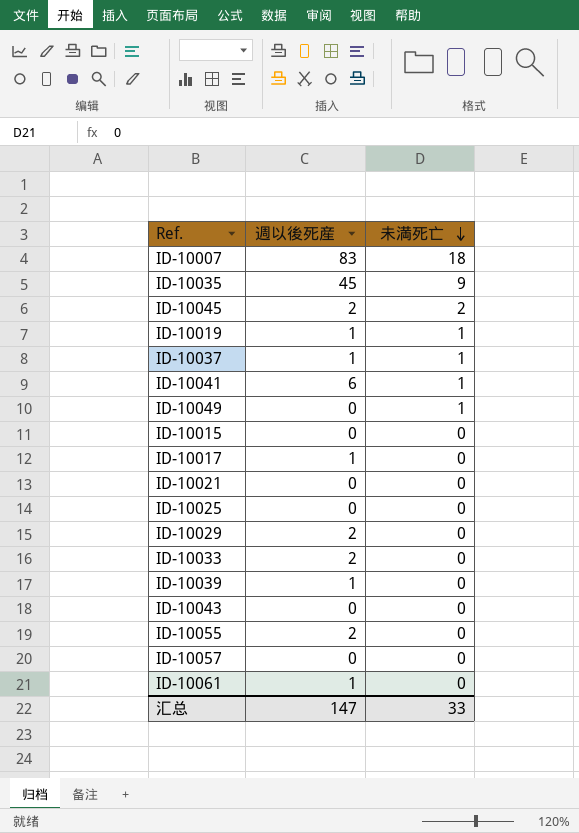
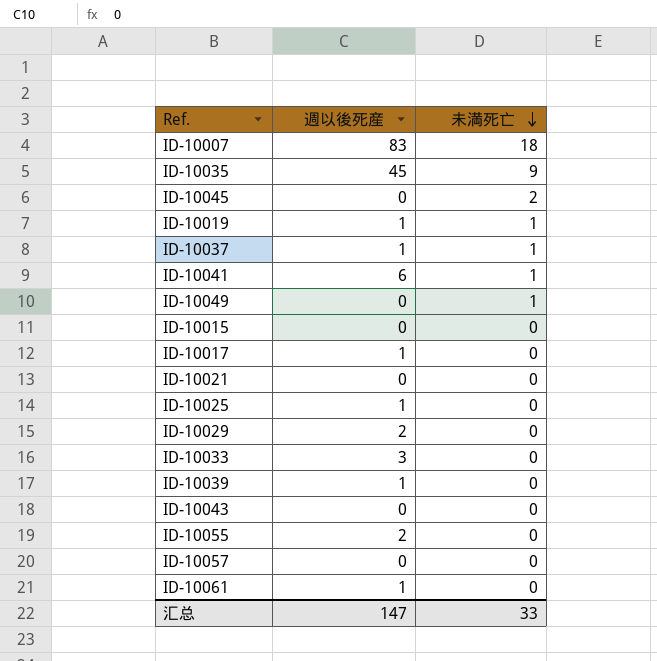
ID-10045 | 週以後死産: 2 -> 0
ID-10025 | 週以後死産: 0 -> 1
ID-10033 | 週以後死産: 2 -> 3

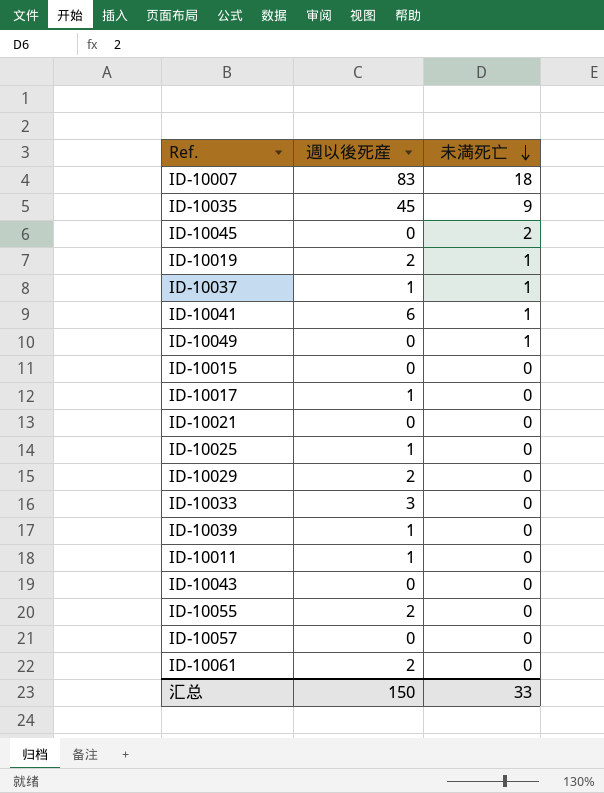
ID-10019 | 週以後死産: 1 -> 2
row ID-10011: none -> 1 | 0
ID-10061 | 週以後死産: 1 -> 2
汇总 | 週以後死産: 147 -> 150

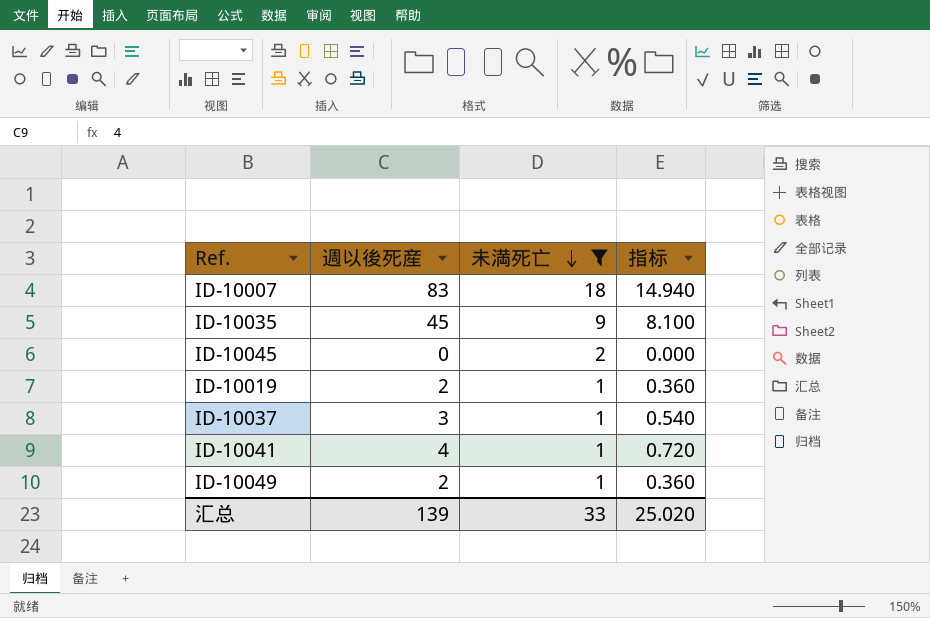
filter: none -> 未満死亡 != 0
column 指标 | formula: none -> [週以後死産] * 0.18
ID-10037 | 週以後死産: 1 -> 3
ID-10041 | 週以後死産: 6 -> 4
ID-10049 | 週以後死産: 0 -> 2
汇总 | 週以後死産: 150 -> 139

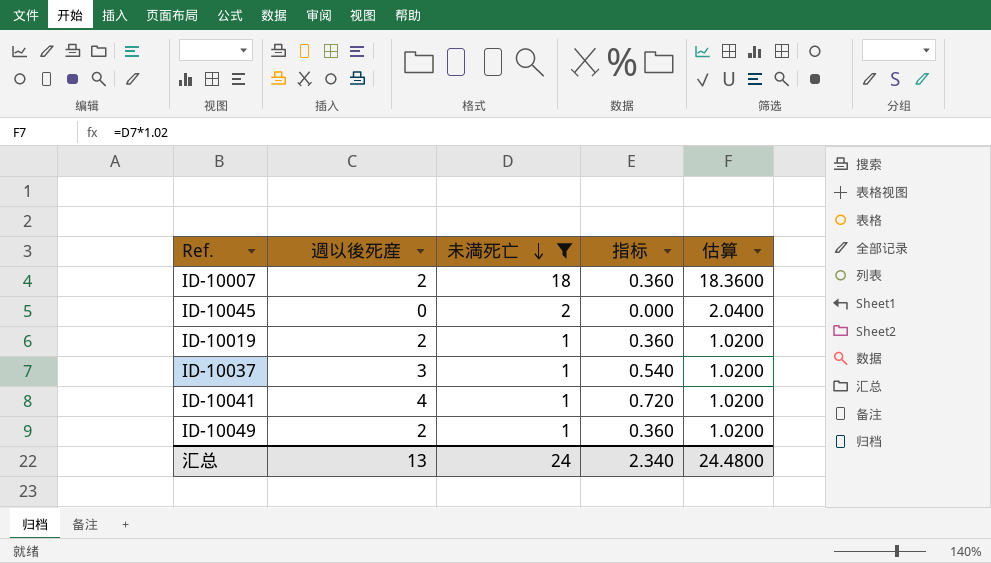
column 估算 | formula: none -> [未満死亡] * 1.02
row ID-10035: 45 | 9 | 8.100 -> none
ID-10007 | 週以後死産: 83 -> 2
ID-10007 | 指标: 14.940 -> 0.360
汇总 | 週以後死産: 139 -> 13
汇总 | 未満死亡: 33 -> 24
汇总 | 指标: 25.020 -> 2.340

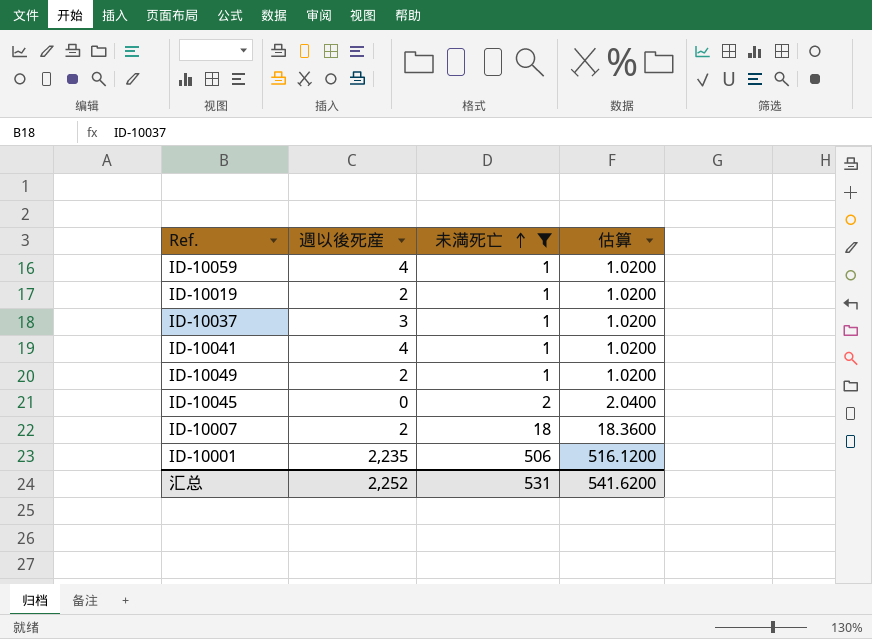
row order: 未満死亡 descending -> 未満死亡 ascending
column 指标 | formula: [週以後死産] * 0.18 -> none
row ID-10059: none -> 4 | 1 | 1.0200
row ID-10001: none -> 2,235 | 506 | 516.1200
汇总 | 週以後死産: 13 -> 2,252
汇总 | 未満死亡: 24 -> 531
汇总 | 估算: 24.4800 -> 541.6200

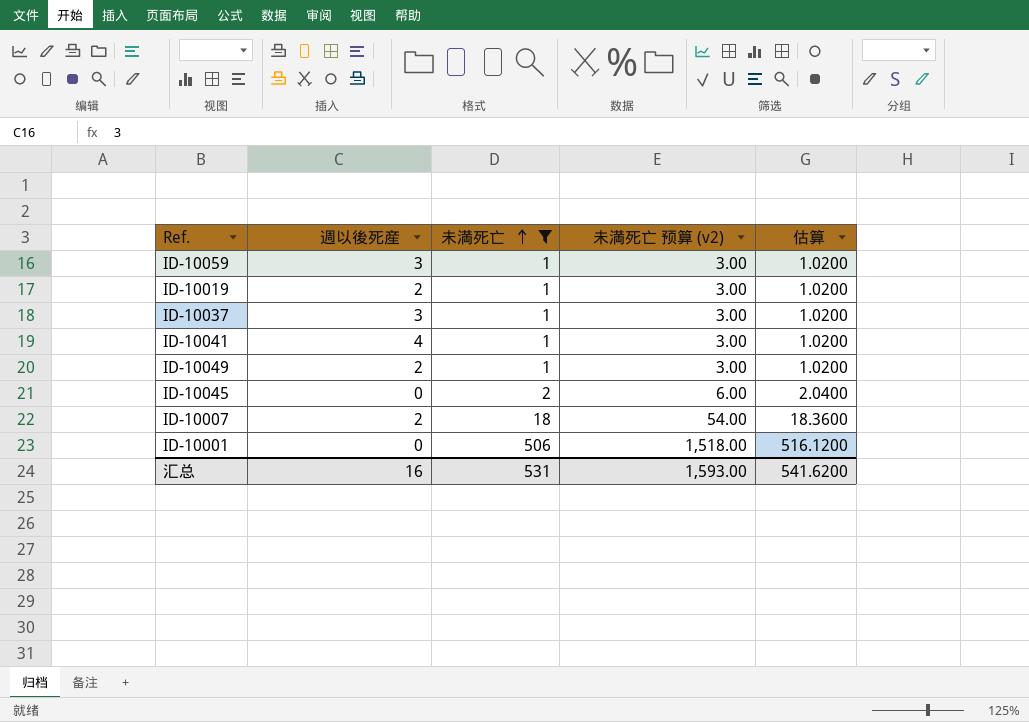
column 未満死亡 预算 (v2) | formula: none -> [未満死亡] * 3
ID-10059 | 週以後死産: 4 -> 3
ID-10001 | 週以後死産: 2,235 -> 0
汇总 | 週以後死産: 2,252 -> 16

